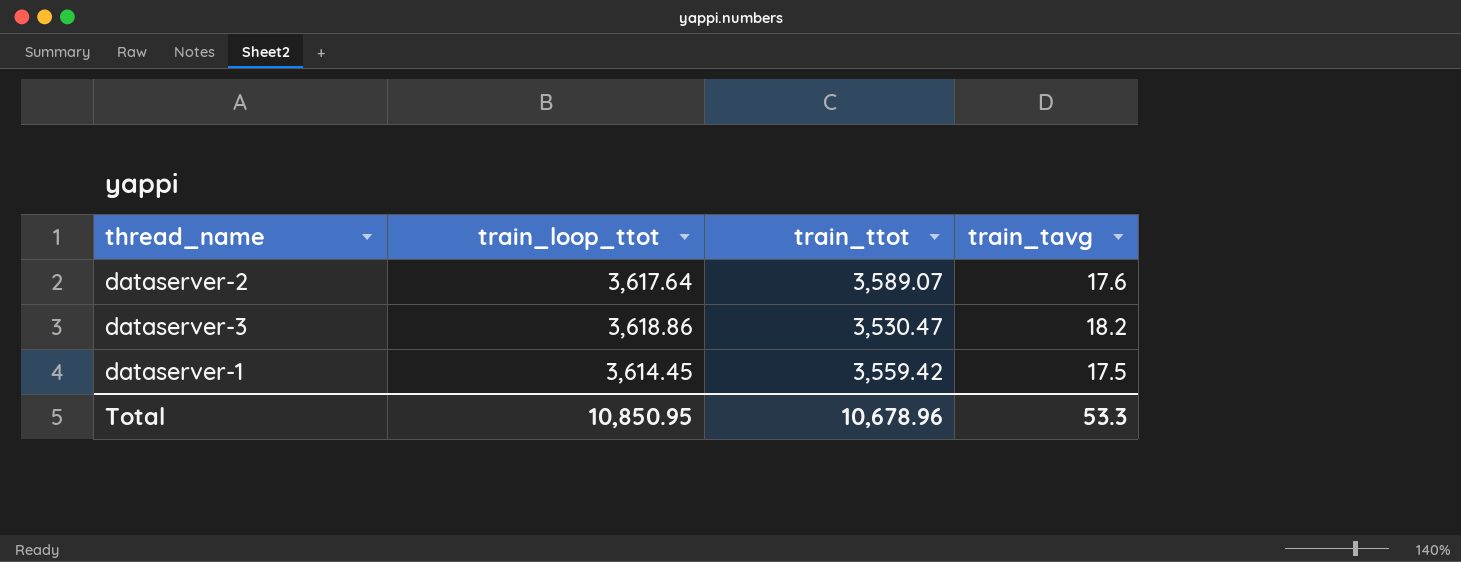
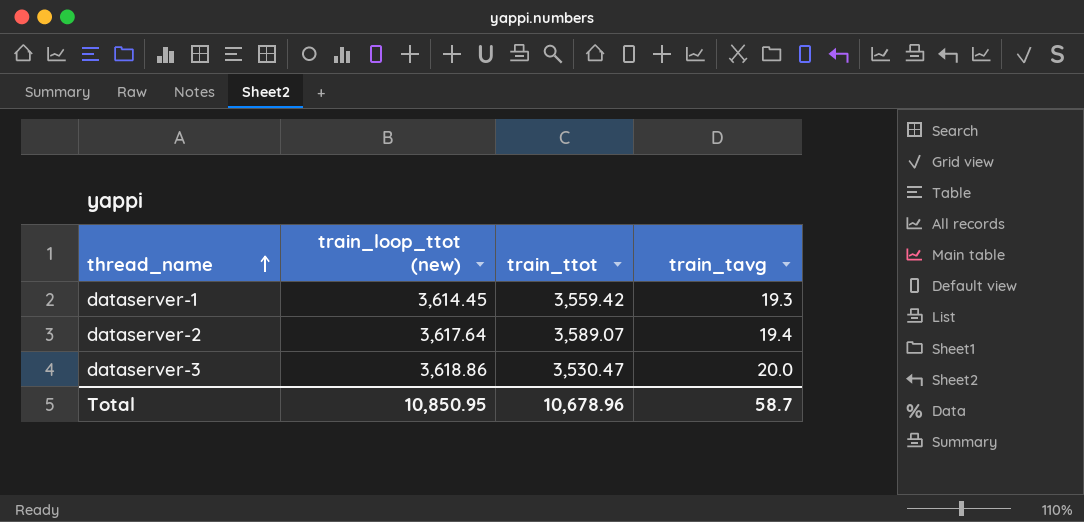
row order: none -> thread_name ascending
column name: train_loop_ttot -> train_loop_ttot (new)
dataserver-1 | train_tavg: 17.5 -> 19.3
dataserver-2 | train_tavg: 17.6 -> 19.4
dataserver-3 | train_tavg: 18.2 -> 20.0
Total | train_tavg: 53.3 -> 58.7

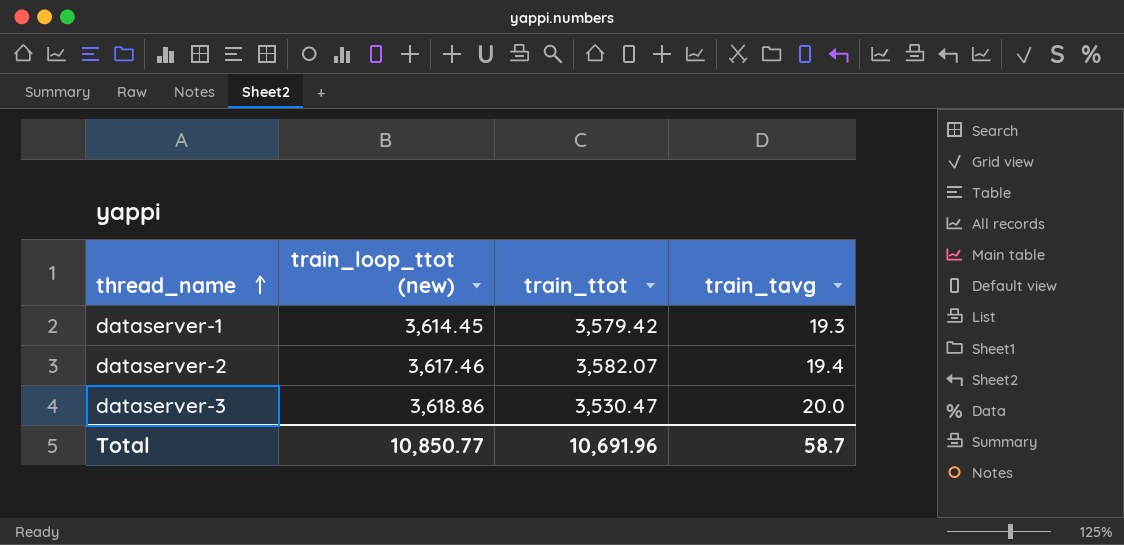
dataserver-1 | train_ttot: 3,559.42 -> 3,579.42
dataserver-2 | train_loop_ttot (new): 3,617.64 -> 3,617.46
dataserver-2 | train_ttot: 3,589.07 -> 3,582.07
Total | train_loop_ttot (new): 10,850.95 -> 10,850.77
Total | train_ttot: 10,678.96 -> 10,691.96

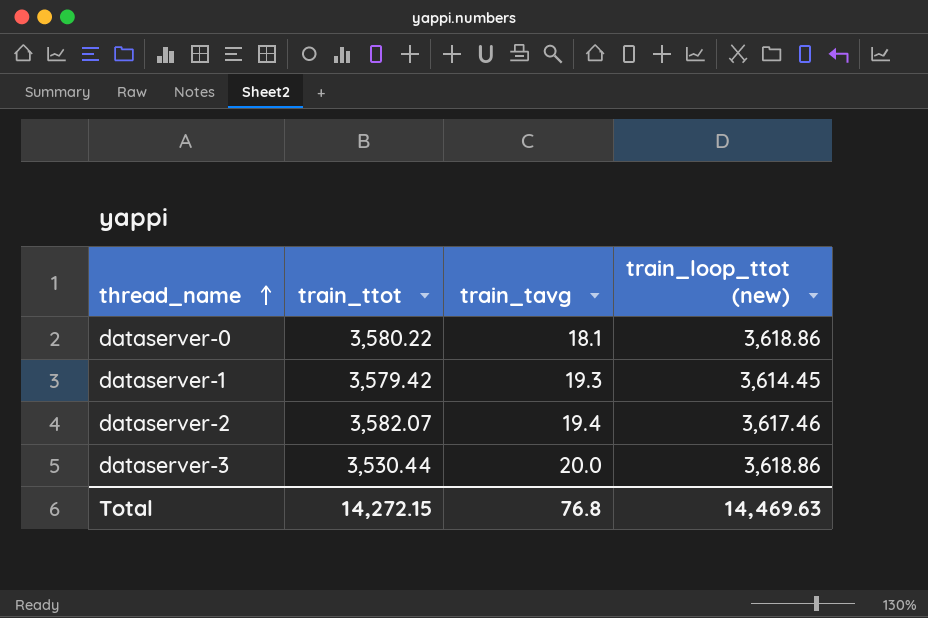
column train_loop_ttot (new) | position: 2 -> 4
row dataserver-0: none -> 3,580.22 | 18.1 | 3,618.86
dataserver-3 | train_ttot: 3,530.47 -> 3,530.44
Total | train_ttot: 10,691.96 -> 14,272.15
Total | train_tavg: 58.7 -> 76.8
Total | train_loop_ttot (new): 10,850.77 -> 14,469.63

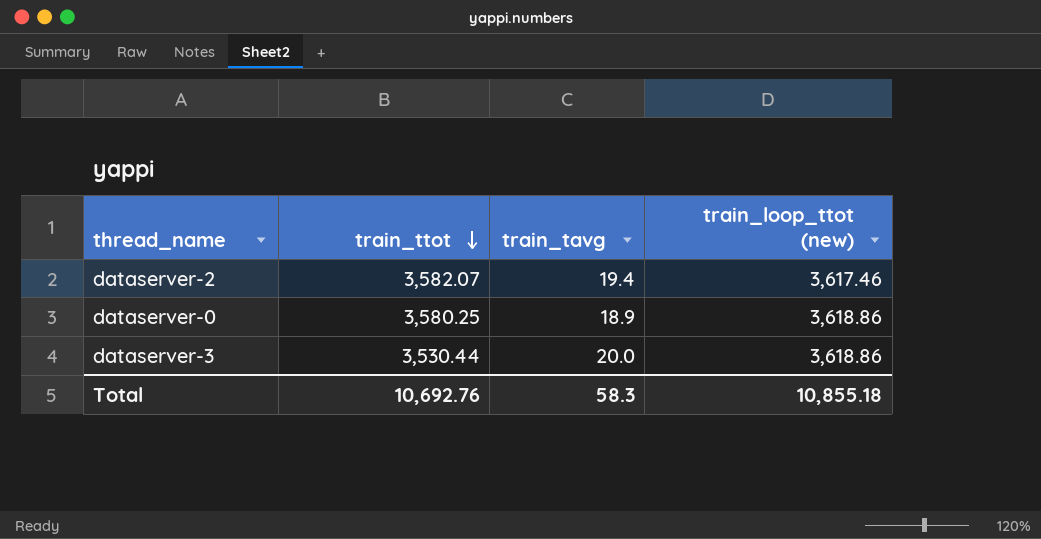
row order: thread_name ascending -> train_ttot descending
row dataserver-1: 3,579.42 | 19.3 | 3,614.45 -> none
dataserver-0 | train_ttot: 3,580.22 -> 3,580.25
dataserver-0 | train_tavg: 18.1 -> 18.9
Total | train_ttot: 14,272.15 -> 10,692.76
Total | train_tavg: 76.8 -> 58.3
Total | train_loop_ttot (new): 14,469.63 -> 10,855.18

